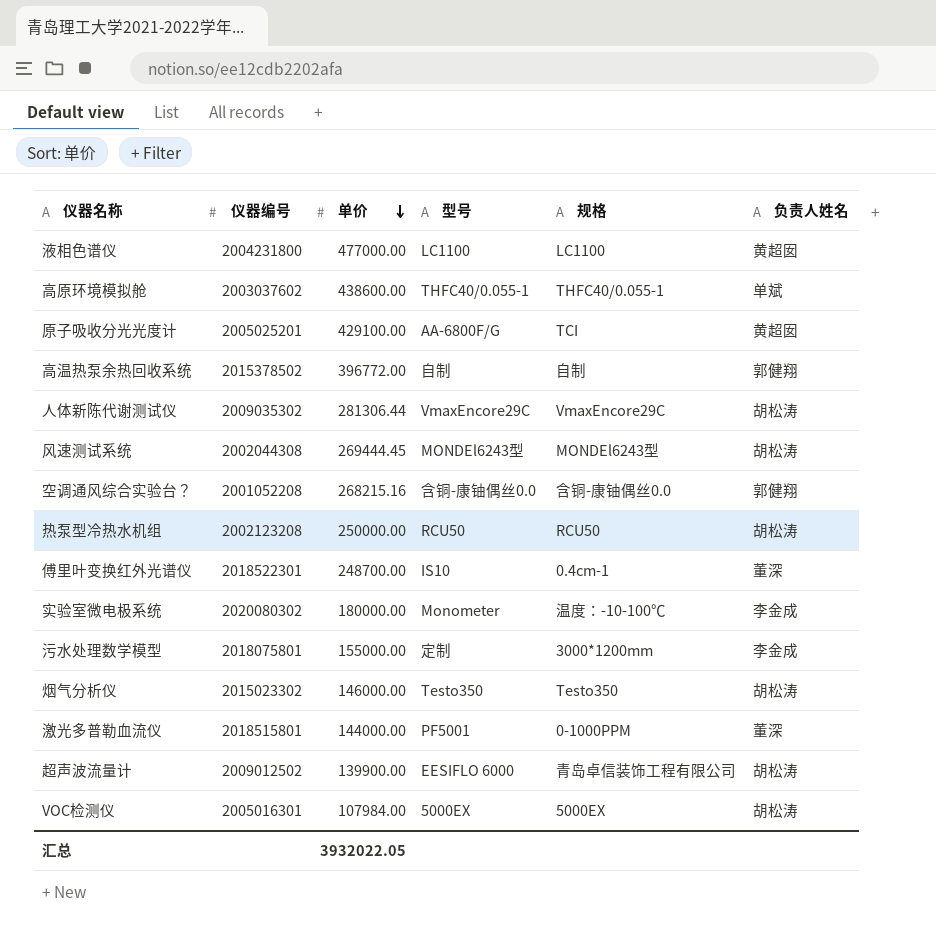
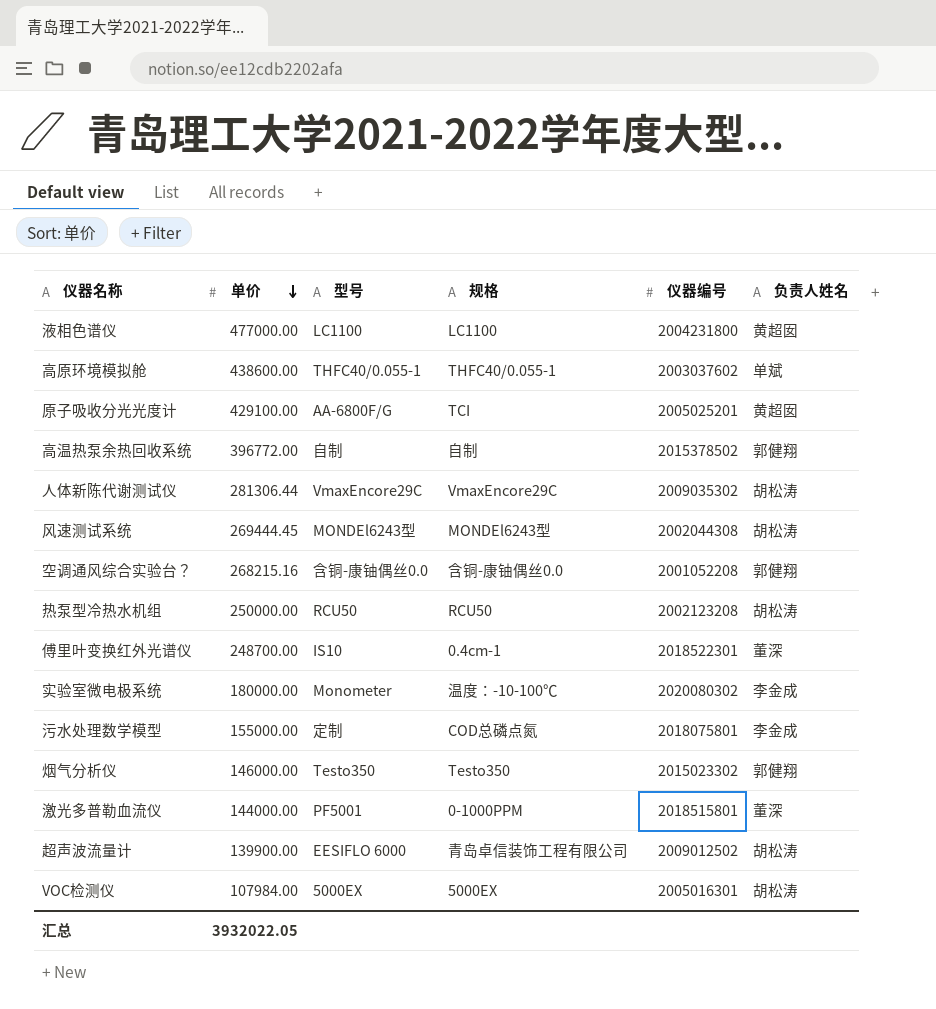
column 仪器编号 | position: 2 -> 5
污水处理数学模型 | 规格: 3000*1200mm -> COD总磷点氮
烟气分析仪 | 负责人姓名: 胡松涛 -> 郭健翔

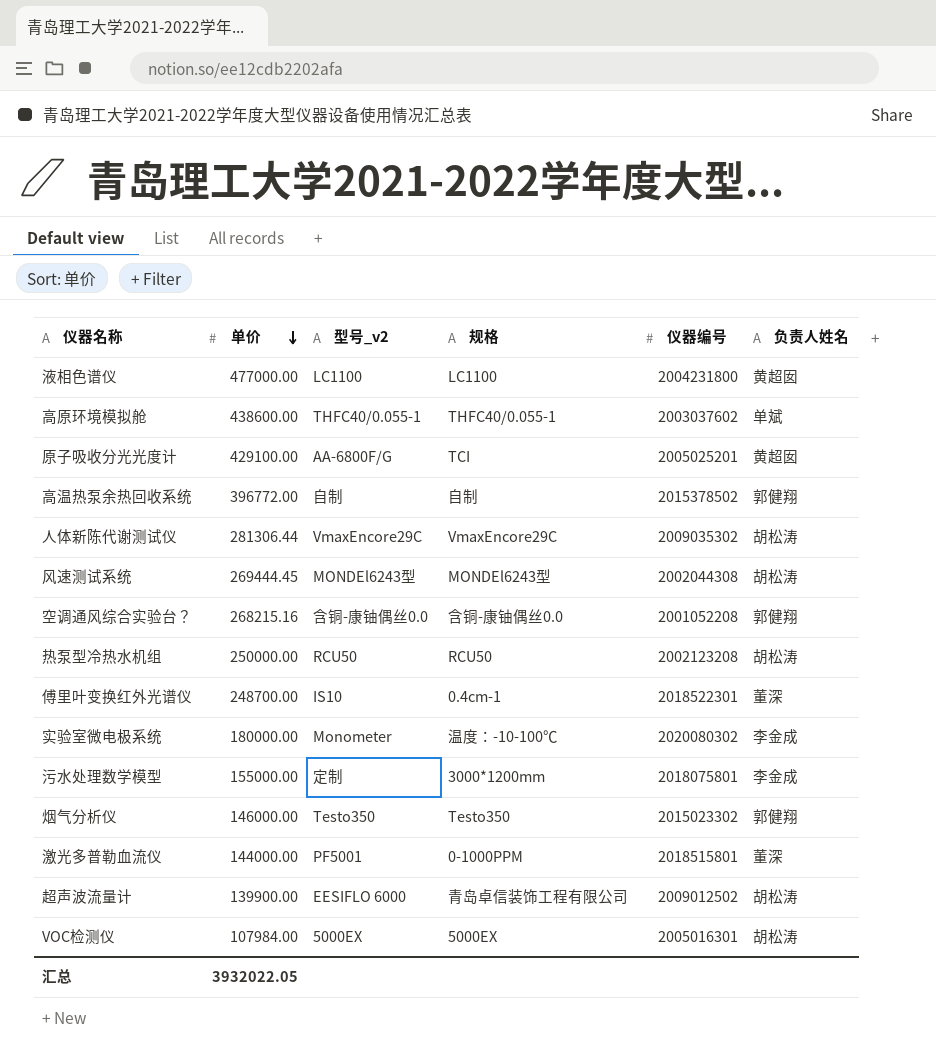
column name: 型号 -> 型号_v2
污水处理数学模型 | 规格: COD总磷点氮 -> 3000*1200mm

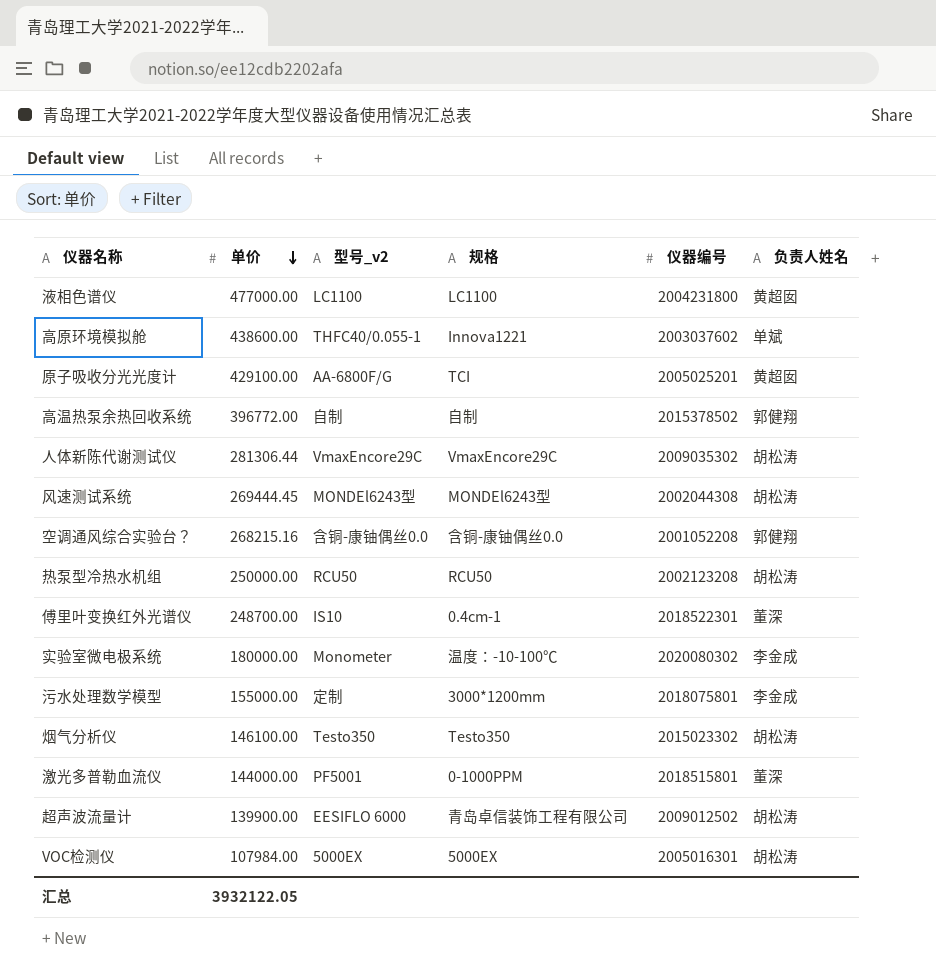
高原环境模拟舱 | 规格: THFC40/0.055-1 -> Innova1221
烟气分析仪 | 单价: 146000.00 -> 146100.00
烟气分析仪 | 负责人姓名: 郭健翔 -> 胡松涛
汇总 | 单价: 3932022.05 -> 3932122.05

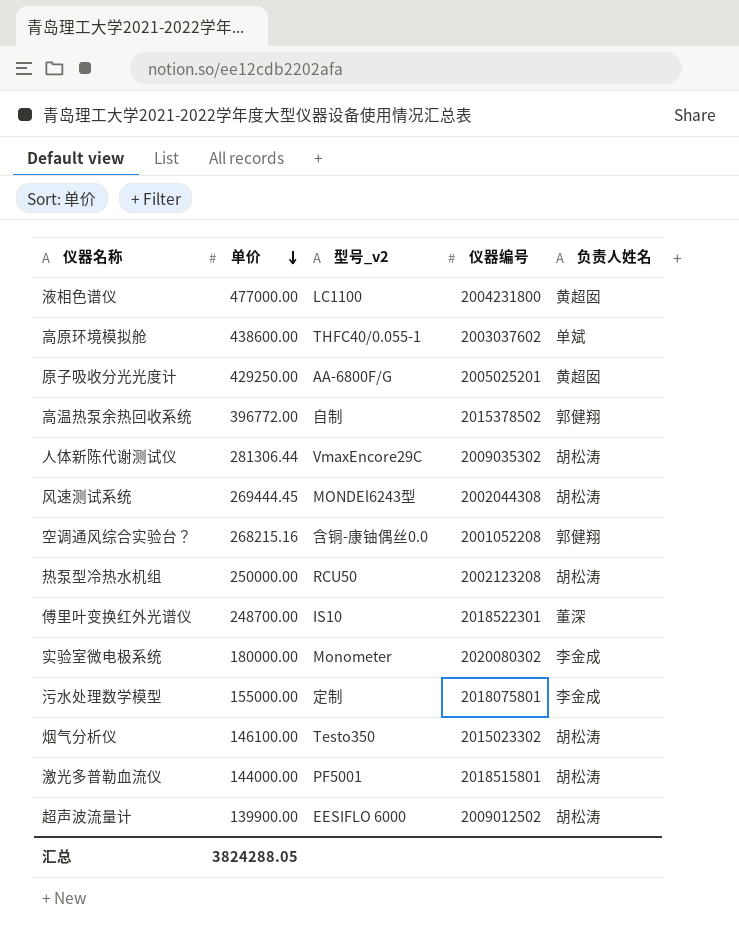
column 规格 | position: 4 -> none
row VOC检测仪: 107984.00 | 5000EX | 5000EX | 2005016301 | 胡松涛 -> none
原子吸收分光光度计 | 单价: 429100.00 -> 429250.00
激光多普勒血流仪 | 负责人姓名: 董深 -> 胡松涛
汇总 | 单价: 3932122.05 -> 3824288.05

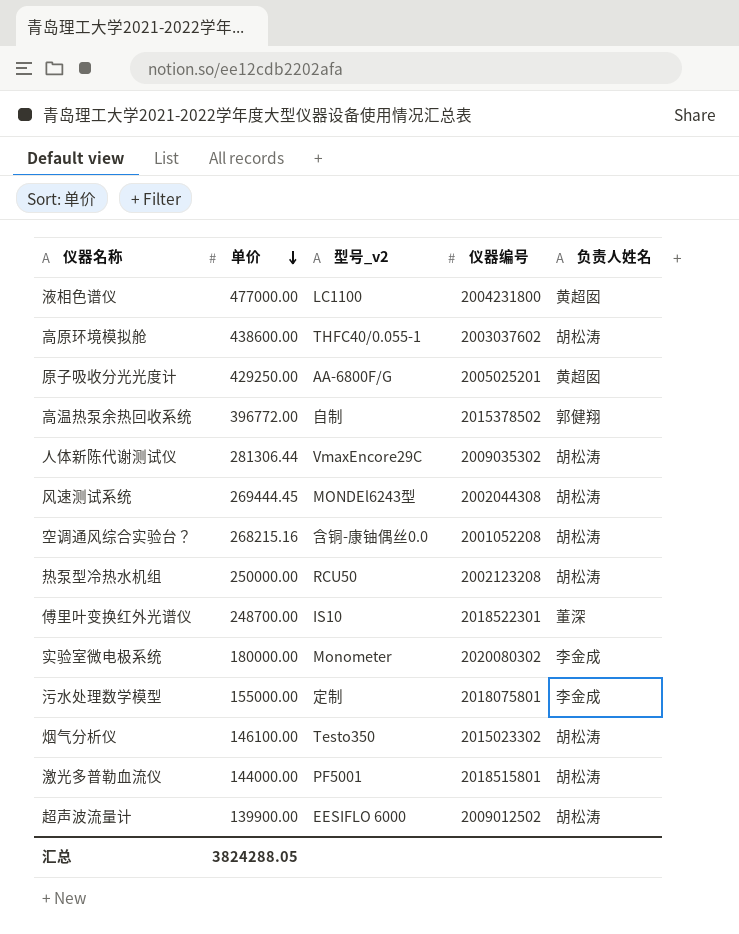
高原环境模拟舱 | 负责人姓名: 单斌 -> 胡松涛
空调通风综合实验台？ | 负责人姓名: 郭健翔 -> 胡松涛

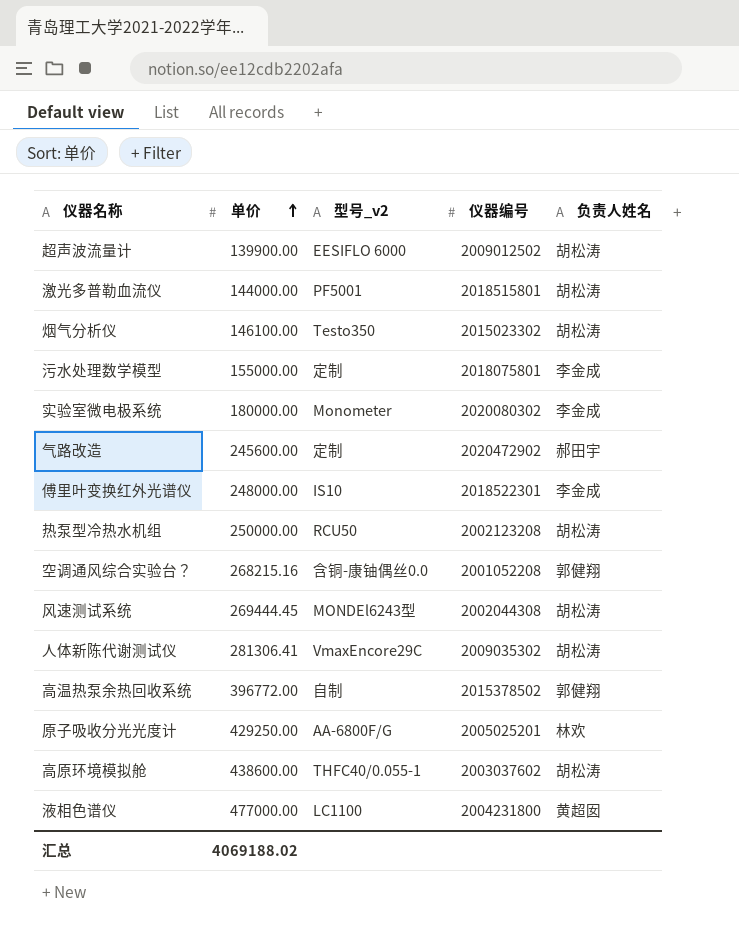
row order: 单价 descending -> 单价 ascending
row 气路改造: none -> 245600.00 | 定制 | 2020472902 | 郝田宇
傅里叶变换红外光谱仪 | 单价: 248700.00 -> 248000.00
傅里叶变换红外光谱仪 | 负责人姓名: 董深 -> 李金成
空调通风综合实验台？ | 负责人姓名: 胡松涛 -> 郭健翔
人体新陈代谢测试仪 | 单价: 281306.44 -> 281306.41
原子吸收分光光度计 | 负责人姓名: 黄超囡 -> 林欢
汇总 | 单价: 3824288.05 -> 4069188.02

